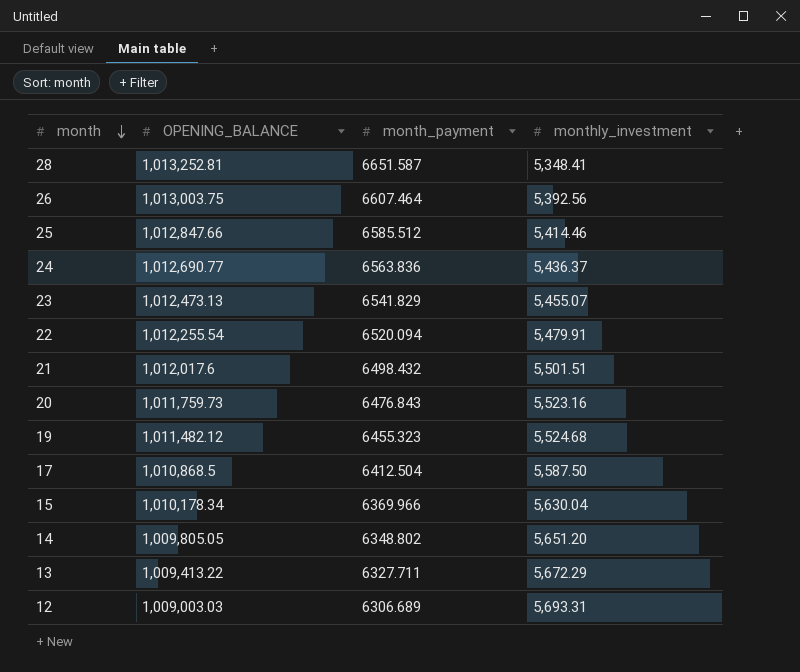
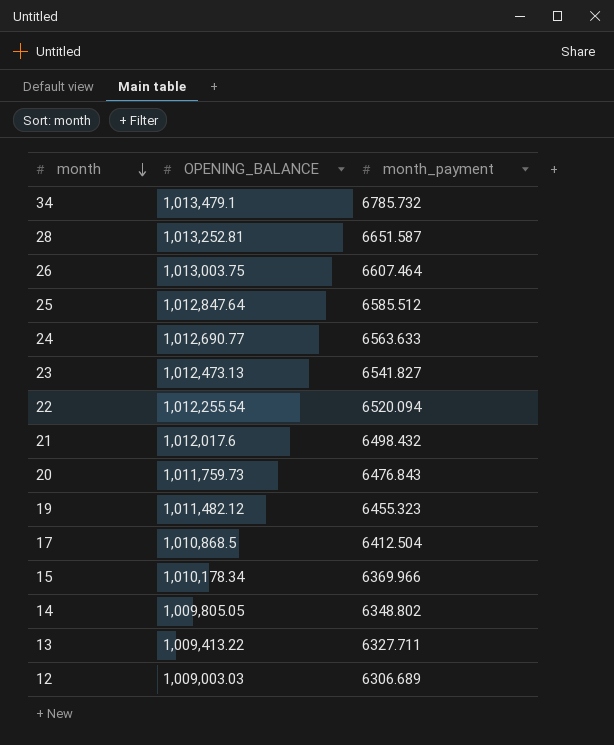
column monthly_investment | position: 4 -> none
row 34: none -> 1,013,479.1 | 6785.732
25 | OPENING_BALANCE: 1,012,847.66 -> 1,012,847.64
24 | month_payment: 6563.836 -> 6563.633
23 | month_payment: 6541.829 -> 6541.827

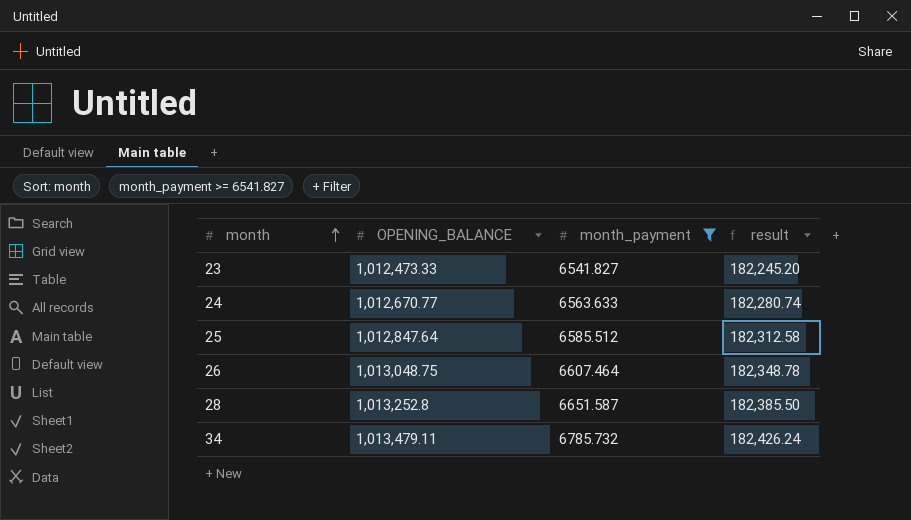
filter: none -> month_payment >= 6541.827
row order: month descending -> month ascending
column result | formula: none -> [OPENING_BALANCE] * 0.18
23 | OPENING_BALANCE: 1,012,473.13 -> 1,012,473.33
24 | OPENING_BALANCE: 1,012,690.77 -> 1,012,670.77
26 | OPENING_BALANCE: 1,013,003.75 -> 1,013,048.75
28 | OPENING_BALANCE: 1,013,252.81 -> 1,013,252.8
34 | OPENING_BALANCE: 1,013,479.1 -> 1,013,479.11

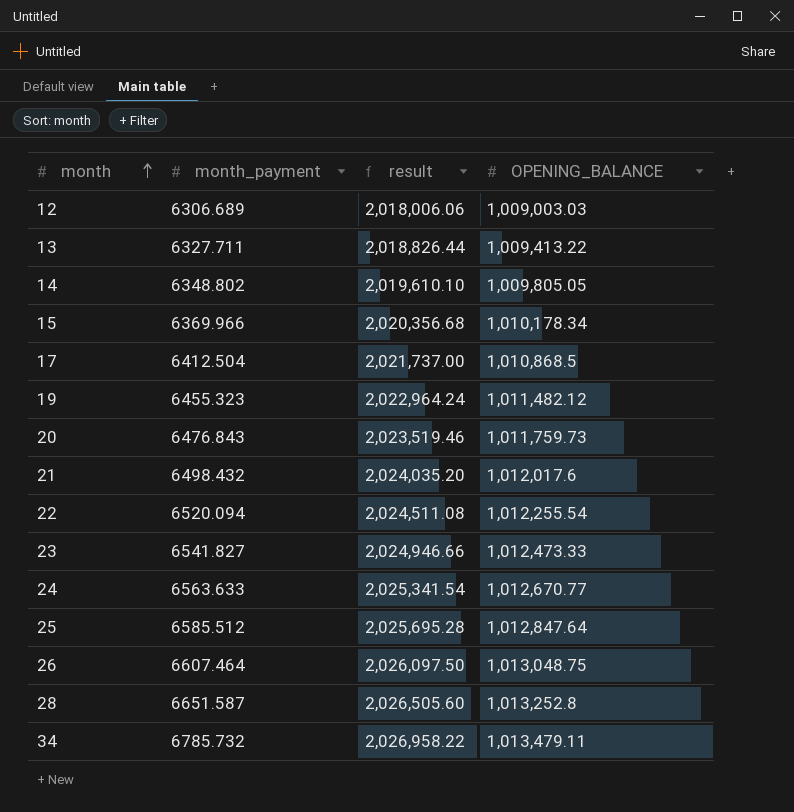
filter: month_payment >= 6541.827 -> none
column result | formula: [OPENING_BALANCE] * 0.18 -> [OPENING_BALANCE] * 2
column OPENING_BALANCE | position: 2 -> 4

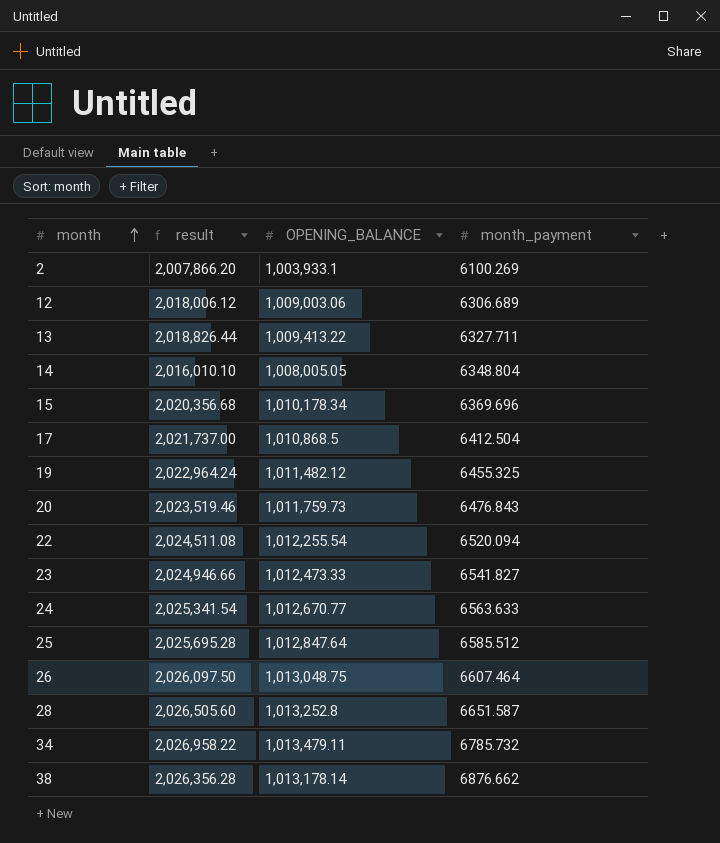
column month_payment | position: 2 -> 4
row 21: 6498.432 | 2,024,035.20 | 1,012,017.6 -> none
row 2: none -> 2,007,866.20 | 1,003,933.1 | 6100.269
12 | result: 2,018,006.06 -> 2,018,006.12
12 | OPENING_BALANCE: 1,009,003.03 -> 1,009,003.06
14 | result: 2,019,610.10 -> 2,016,010.10
14 | OPENING_BALANCE: 1,009,805.05 -> 1,008,005.05
14 | month_payment: 6348.802 -> 6348.804
15 | month_payment: 6369.966 -> 6369.696
19 | month_payment: 6455.323 -> 6455.325
row 38: none -> 2,026,356.28 | 1,013,178.14 | 6876.662

